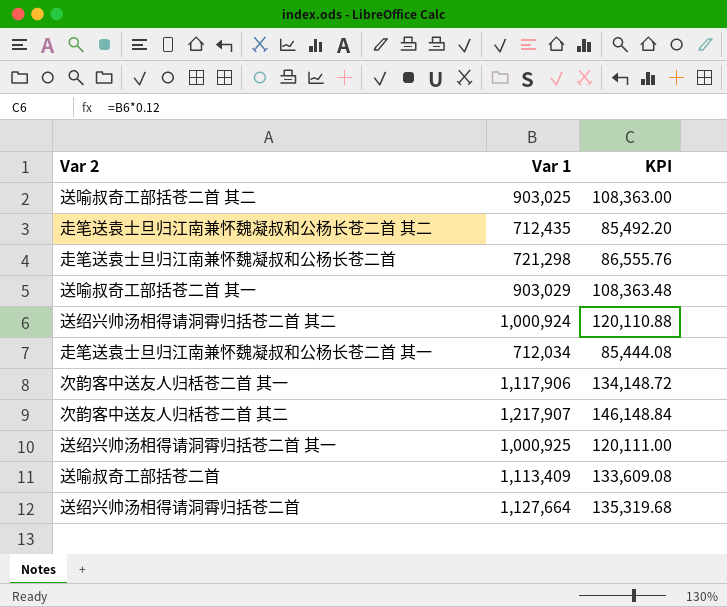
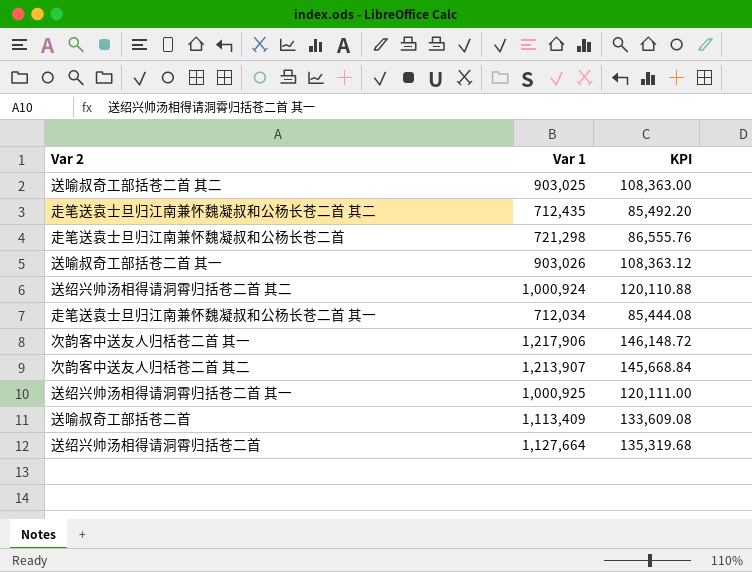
送喻叔奇工部括苍二首 其一 | Var 1: 903,029 -> 903,026
送喻叔奇工部括苍二首 其一 | KPI: 108,363.48 -> 108,363.12
次韵客中送友人归栝苍二首 其一 | Var 1: 1,117,906 -> 1,217,906
次韵客中送友人归栝苍二首 其一 | KPI: 134,148.72 -> 146,148.72
次韵客中送友人归栝苍二首 其二 | Var 1: 1,217,907 -> 1,213,907
次韵客中送友人归栝苍二首 其二 | KPI: 146,148.84 -> 145,668.84

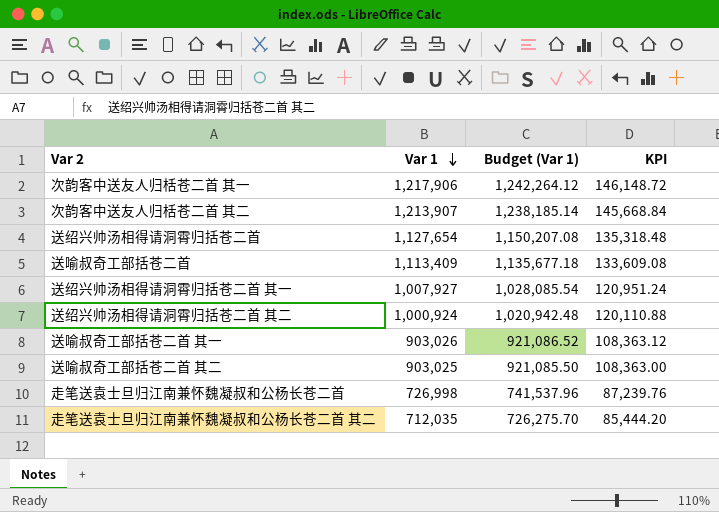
row order: none -> Var 1 descending
column Budget (Var 1) | formula: none -> [Var 1] * 1.02
row 走笔送袁士旦归江南兼怀魏凝叔和公杨长苍二首 其一: 712,034 | 85,444.08 -> none
送绍兴帅汤相得请洞霄归括苍二首 | Var 1: 1,127,664 -> 1,127,654
送绍兴帅汤相得请洞霄归括苍二首 | KPI: 135,319.68 -> 135,318.48
送绍兴帅汤相得请洞霄归括苍二首 其一 | Var 1: 1,000,925 -> 1,007,927
送绍兴帅汤相得请洞霄归括苍二首 其一 | KPI: 120,111.00 -> 120,951.24
走笔送袁士旦归江南兼怀魏凝叔和公杨长苍二首 | Var 1: 721,298 -> 726,998
走笔送袁士旦归江南兼怀魏凝叔和公杨长苍二首 | KPI: 86,555.76 -> 87,239.76
走笔送袁士旦归江南兼怀魏凝叔和公杨长苍二首 其二 | Var 1: 712,435 -> 712,035
走笔送袁士旦归江南兼怀魏凝叔和公杨长苍二首 其二 | KPI: 85,492.20 -> 85,444.20

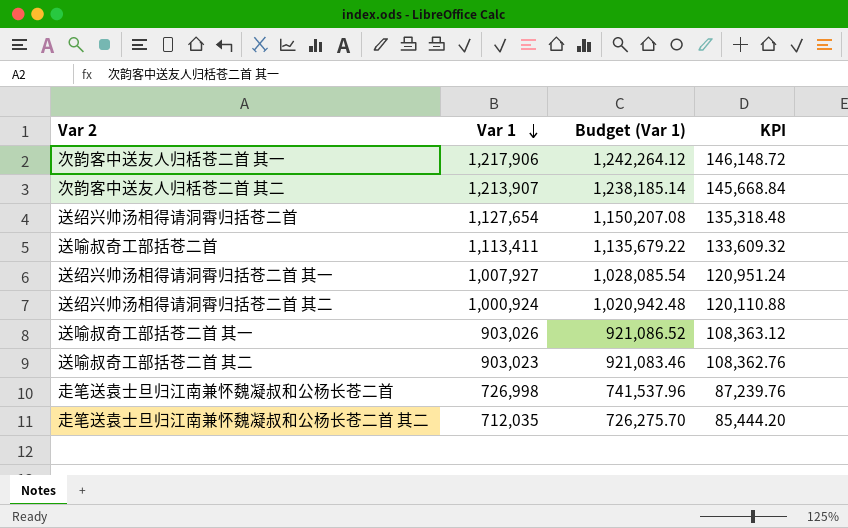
送喻叔奇工部括苍二首 | Var 1: 1,113,409 -> 1,113,411
送喻叔奇工部括苍二首 | Budget (Var 1): 1,135,677.18 -> 1,135,679.22
送喻叔奇工部括苍二首 | KPI: 133,609.08 -> 133,609.32
送喻叔奇工部括苍二首 其二 | Var 1: 903,025 -> 903,023
送喻叔奇工部括苍二首 其二 | Budget (Var 1): 921,085.50 -> 921,083.46
送喻叔奇工部括苍二首 其二 | KPI: 108,363.00 -> 108,362.76

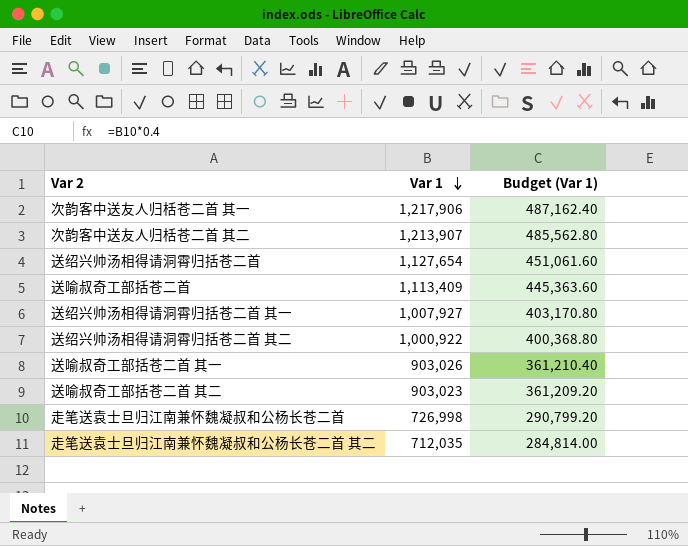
column KPI | formula: [Var 1] * 0.12 -> none
column Budget (Var 1) | formula: [Var 1] * 1.02 -> [Var 1] * 0.4
送喻叔奇工部括苍二首 | Var 1: 1,113,411 -> 1,113,409
送绍兴帅汤相得请洞霄归括苍二首 其二 | Var 1: 1,000,924 -> 1,000,922

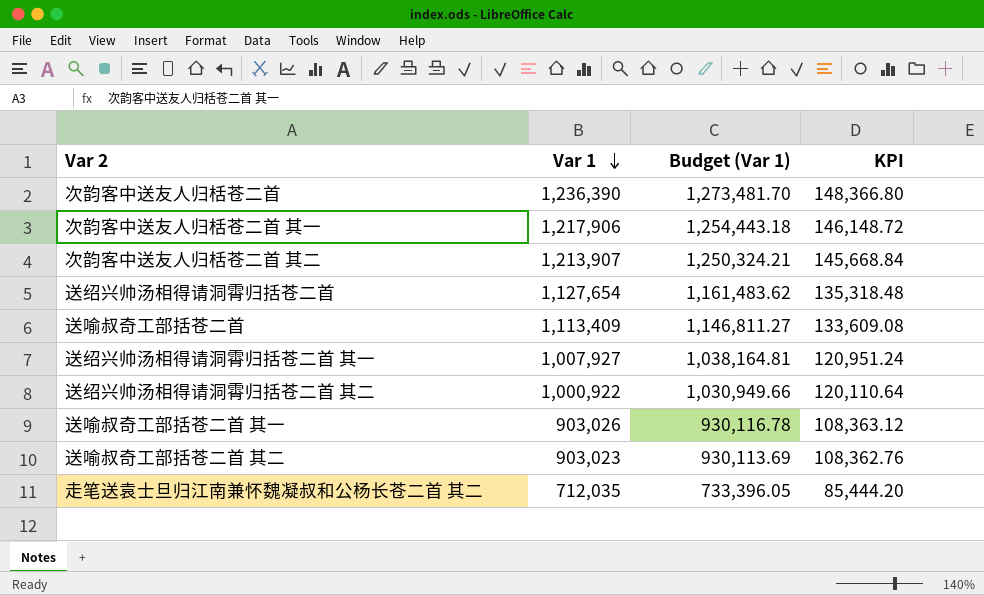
column Budget (Var 1) | formula: [Var 1] * 0.4 -> [Var 1] * 1.03
column KPI | formula: none -> [Var 1] * 0.12
row 走笔送袁士旦归江南兼怀魏凝叔和公杨长苍二首: 726,998 | 290,799.20 -> none
row 次韵客中送友人归栝苍二首: none -> 1,236,390 | 1,273,481.70 | 148,366.80

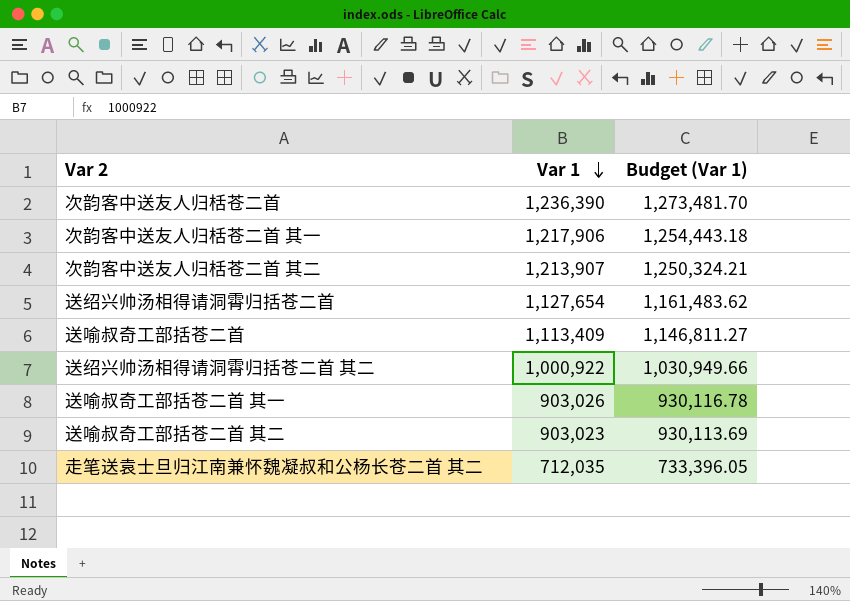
column KPI | formula: [Var 1] * 0.12 -> none
row 送绍兴帅汤相得请洞霄归括苍二首 其一: 1,007,927 | 1,038,164.81 | 120,951.24 -> none

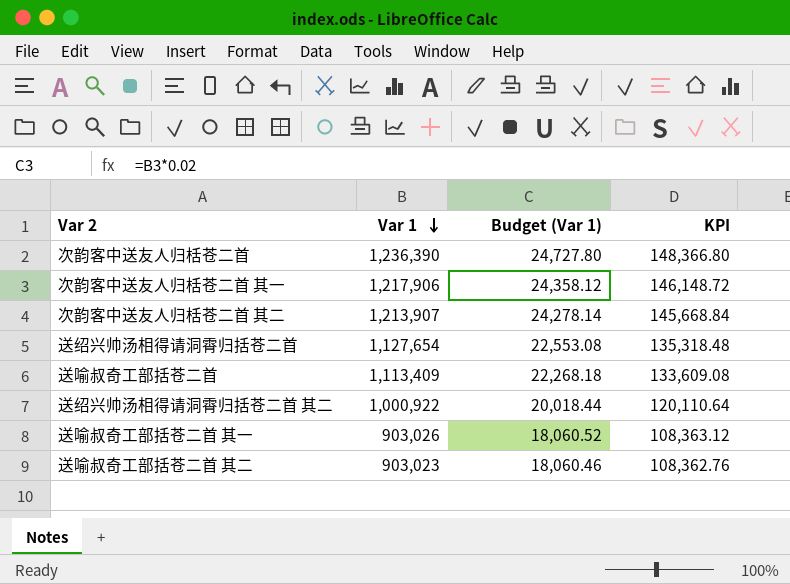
column Budget (Var 1) | formula: [Var 1] * 1.03 -> [Var 1] * 0.02
column KPI | formula: none -> [Var 1] * 0.12
row 走笔送袁士旦归江南兼怀魏凝叔和公杨长苍二首 其二: 712,035 | 733,396.05 -> none

